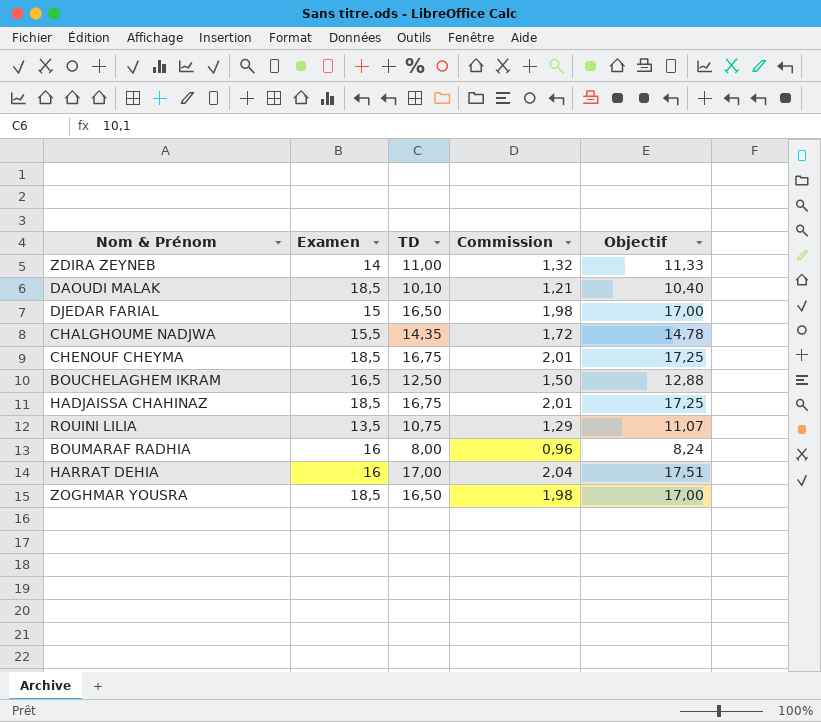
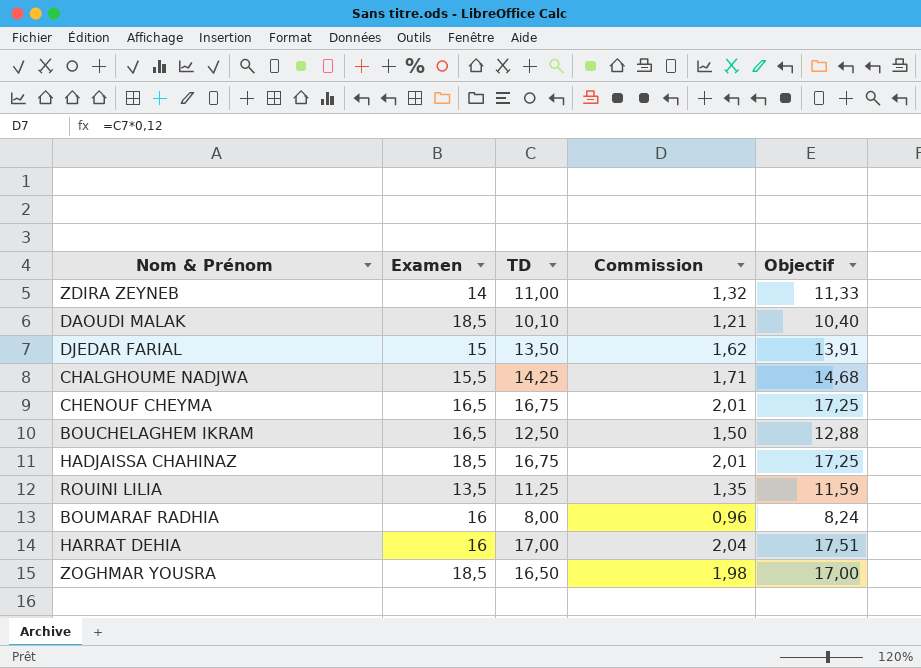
DJEDAR FARIAL | TD: 16,50 -> 13,50
DJEDAR FARIAL | Commission: 1,98 -> 1,62
DJEDAR FARIAL | Objectif: 17,00 -> 13,91
CHALGHOUME NADJWA | TD: 14,35 -> 14,25
CHALGHOUME NADJWA | Commission: 1,72 -> 1,71
CHALGHOUME NADJWA | Objectif: 14,78 -> 14,68
CHENOUF CHEYMA | Examen: 18,5 -> 16,5
ROUINI LILIA | TD: 10,75 -> 11,25
ROUINI LILIA | Commission: 1,29 -> 1,35
ROUINI LILIA | Objectif: 11,07 -> 11,59

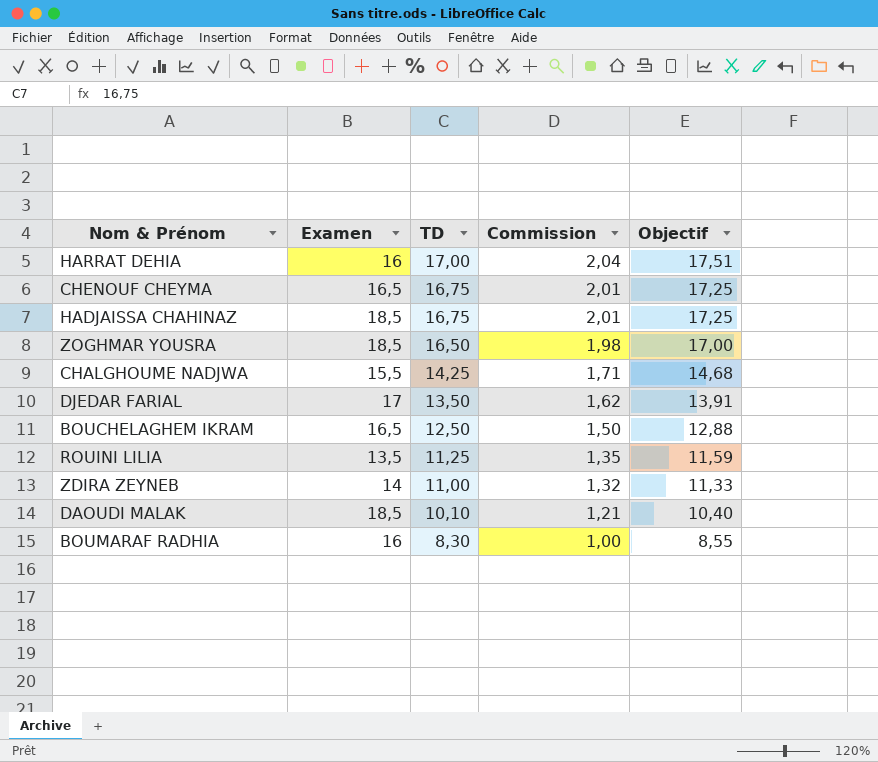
row order: none -> TD descending
DJEDAR FARIAL | Examen: 15 -> 17
BOUMARAF RADHIA | TD: 8,00 -> 8,30
BOUMARAF RADHIA | Commission: 0,96 -> 1,00
BOUMARAF RADHIA | Objectif: 8,24 -> 8,55

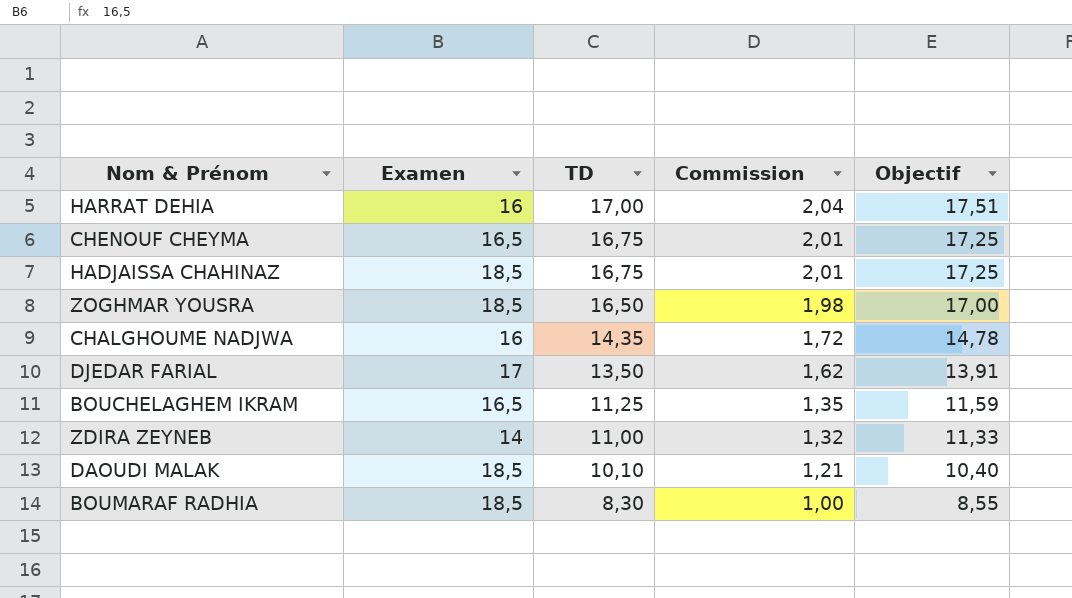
row ROUINI LILIA: 13,5 | 11,25 | 1,35 | 11,59 -> none
CHALGHOUME NADJWA | Examen: 15,5 -> 16
CHALGHOUME NADJWA | TD: 14,25 -> 14,35
CHALGHOUME NADJWA | Commission: 1,71 -> 1,72
CHALGHOUME NADJWA | Objectif: 14,68 -> 14,78
BOUCHELAGHEM IKRAM | TD: 12,50 -> 11,25
BOUCHELAGHEM IKRAM | Commission: 1,50 -> 1,35
BOUCHELAGHEM IKRAM | Objectif: 12,88 -> 11,59
BOUMARAF RADHIA | Examen: 16 -> 18,5

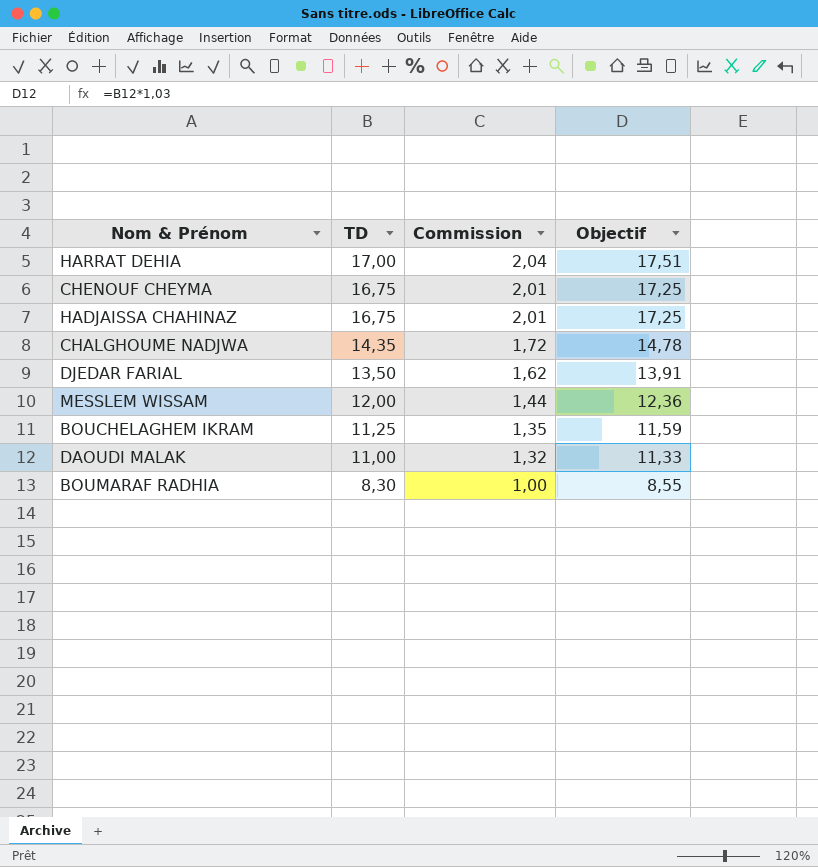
column Examen | position: 2 -> none
row ZOGHMAR YOUSRA: 18,5 | 16,50 | 1,98 | 17,00 -> none
row ZDIRA ZEYNEB: 14 | 11,00 | 1,32 | 11,33 -> none
row MESSLEM WISSAM: none -> 12,00 | 1,44 | 12,36
DAOUDI MALAK | TD: 10,10 -> 11,00
DAOUDI MALAK | Commission: 1,21 -> 1,32
DAOUDI MALAK | Objectif: 10,40 -> 11,33

